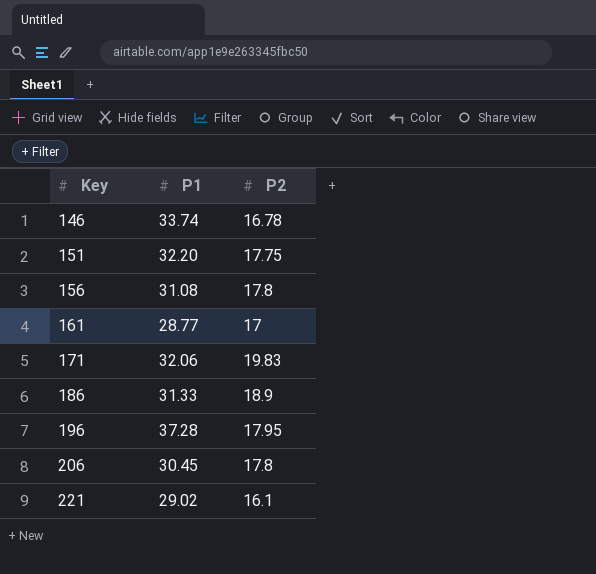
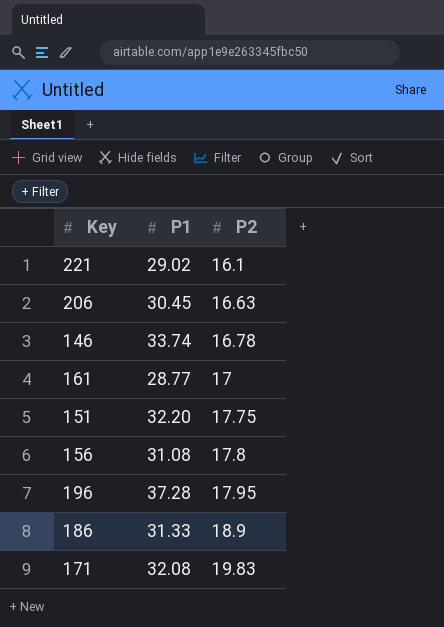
row order: Key ascending -> P2 ascending
206 | P2: 17.8 -> 16.63
171 | P1: 32.06 -> 32.08

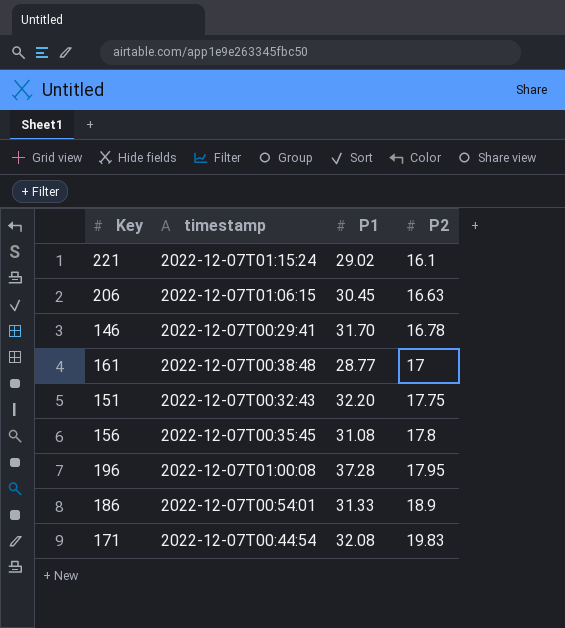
column timestamp | position: none -> 2
146 | P1: 33.74 -> 31.70

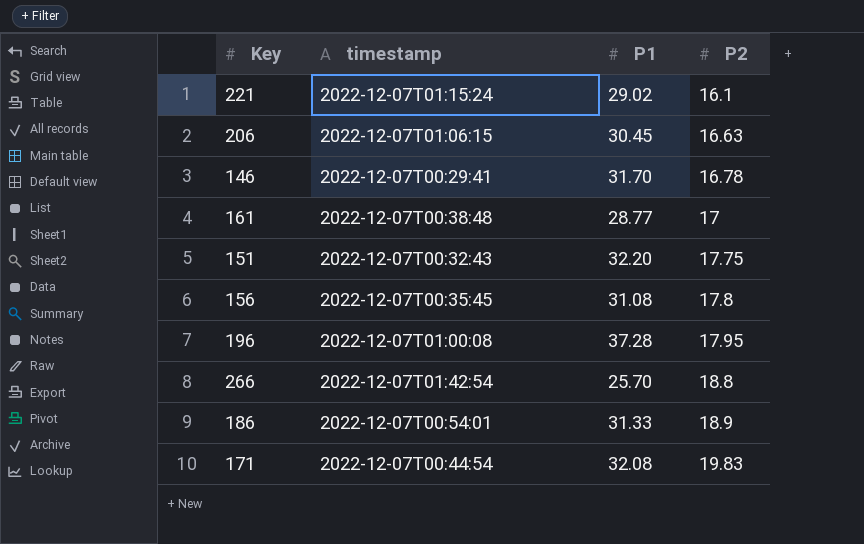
row 266: none -> 2022-12-07T01:42:54 | 25.70 | 18.8

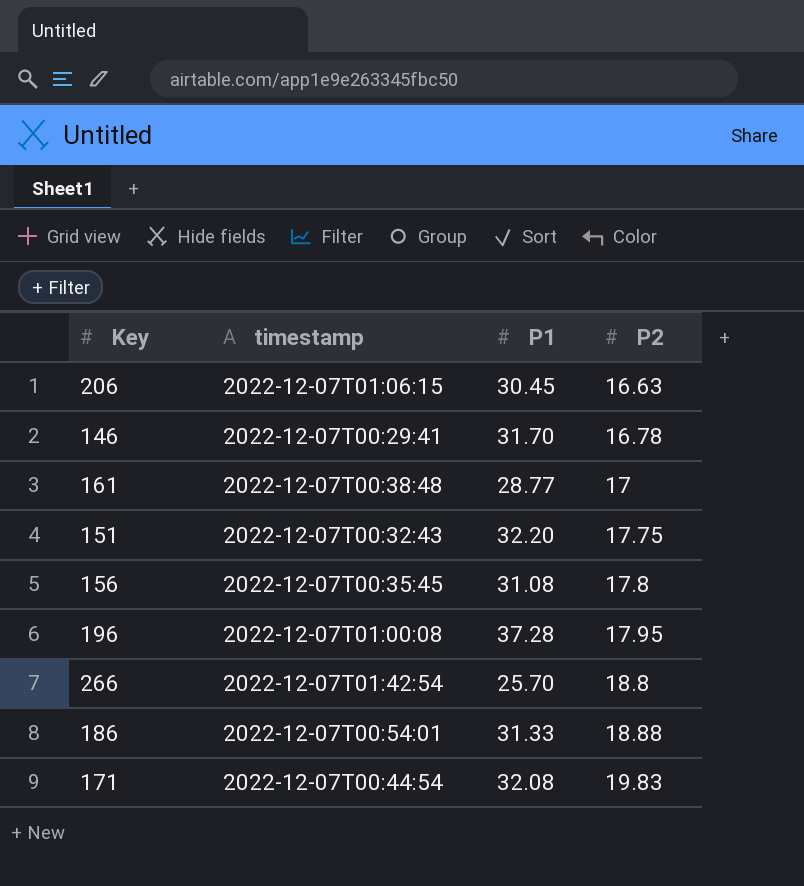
row 221: 2022-12-07T01:15:24 | 29.02 | 16.1 -> none
186 | P2: 18.9 -> 18.88

